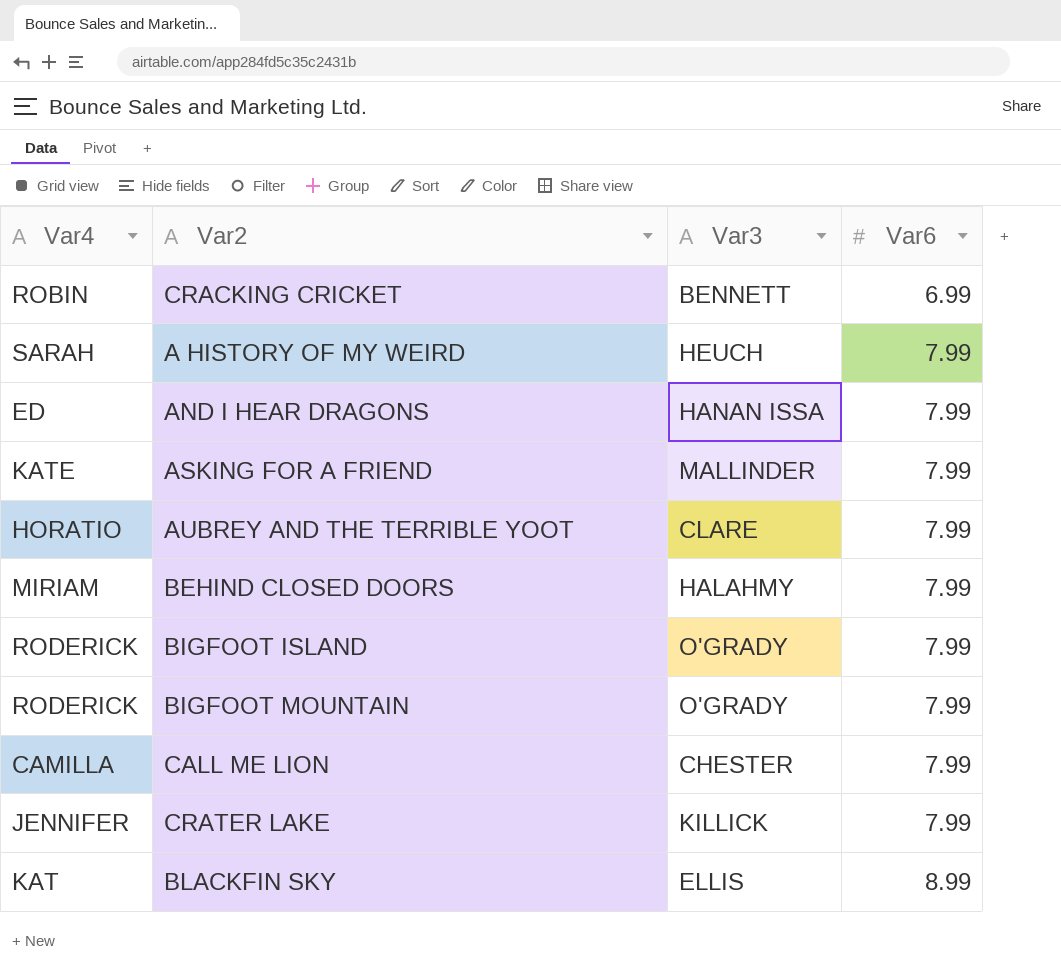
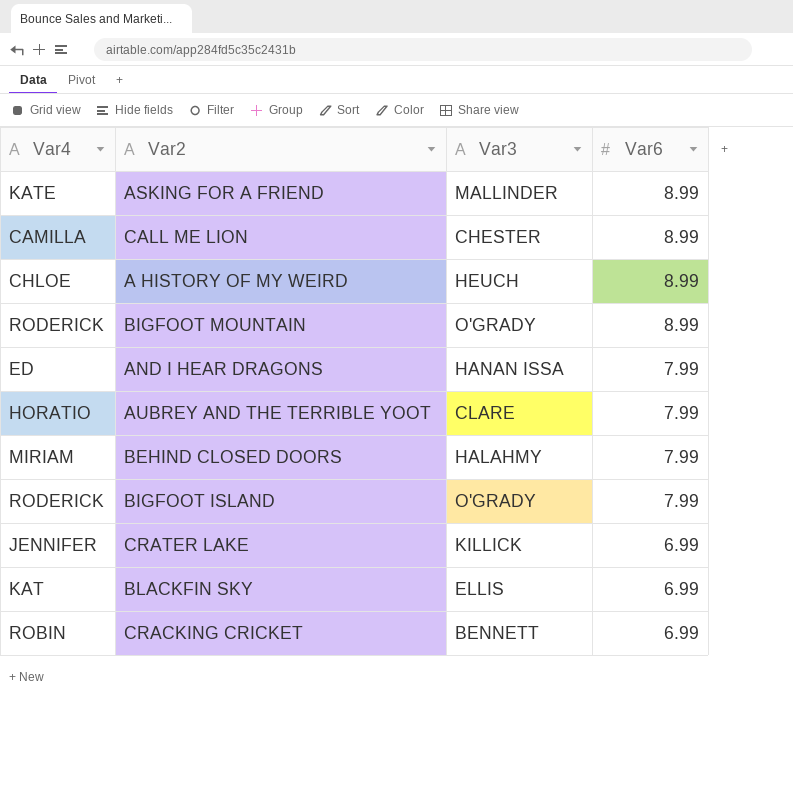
row order: Var6 ascending -> Var6 descending
ASKING FOR A FRIEND | Var6: 7.99 -> 8.99
CALL ME LION | Var6: 7.99 -> 8.99
A HISTORY OF MY WEIRD | Var4: SARAH -> CHLOE
A HISTORY OF MY WEIRD | Var6: 7.99 -> 8.99
BIGFOOT MOUNTAIN | Var6: 7.99 -> 8.99
CRATER LAKE | Var6: 7.99 -> 6.99
BLACKFIN SKY | Var6: 8.99 -> 6.99

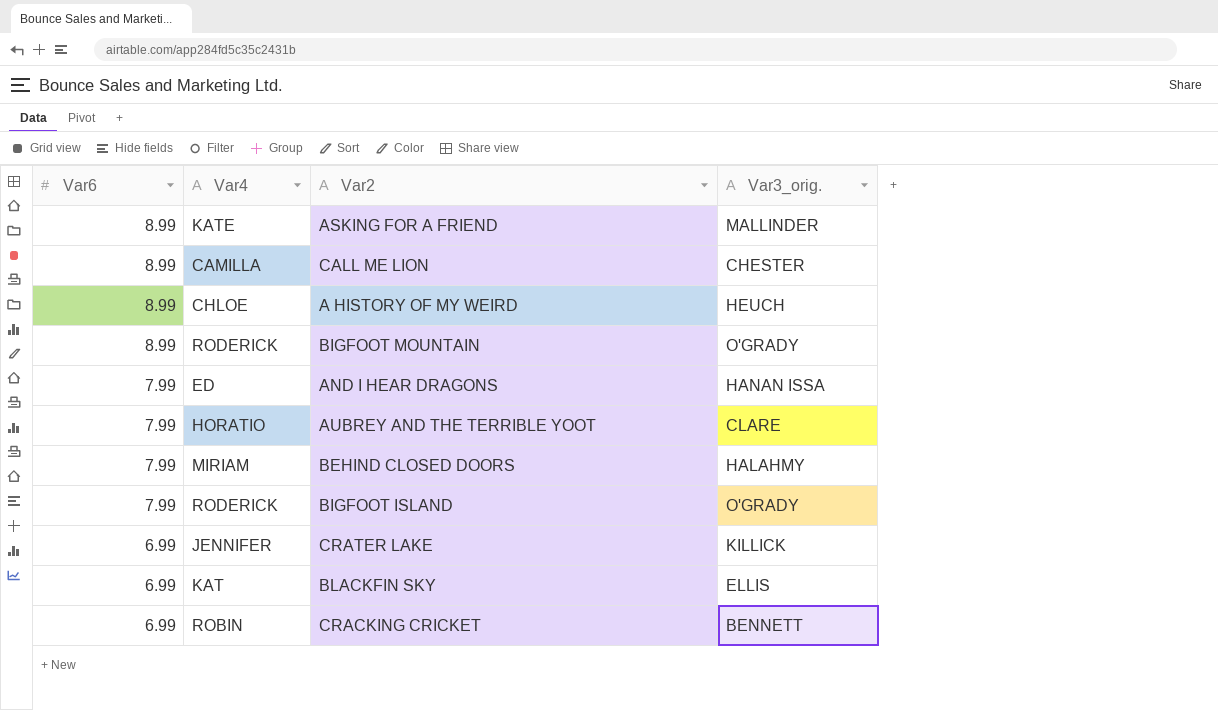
column Var6 | position: 4 -> 1
column name: Var3 -> Var3_orig.

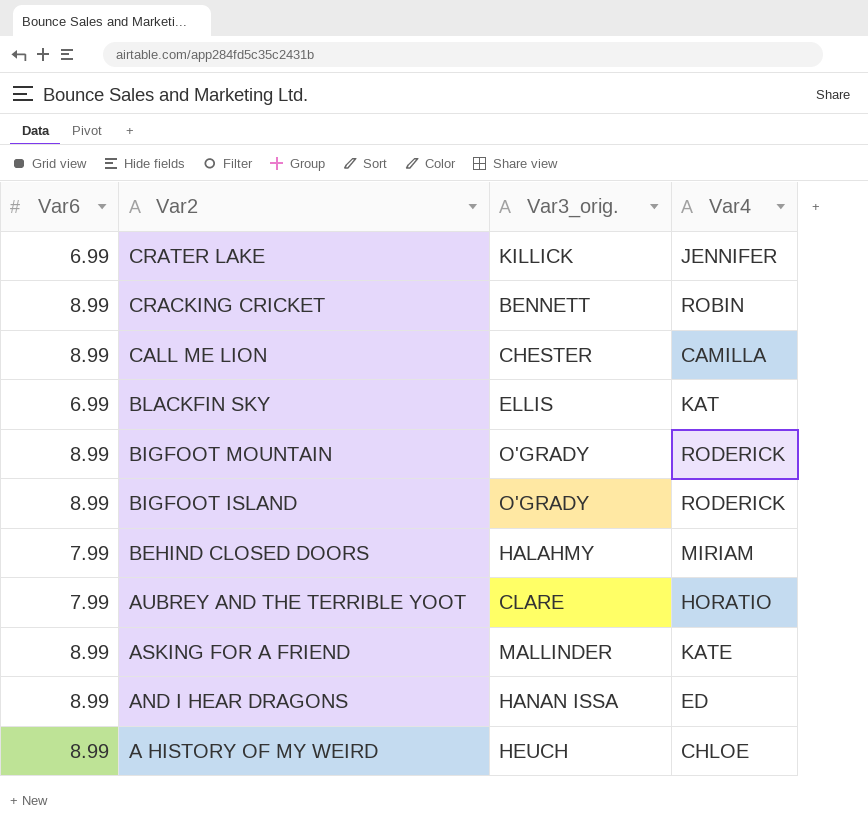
row order: Var6 descending -> Var2 descending
column Var4 | position: 2 -> 4
CRACKING CRICKET | Var6: 6.99 -> 8.99
BIGFOOT ISLAND | Var6: 7.99 -> 8.99
AND I HEAR DRAGONS | Var6: 7.99 -> 8.99

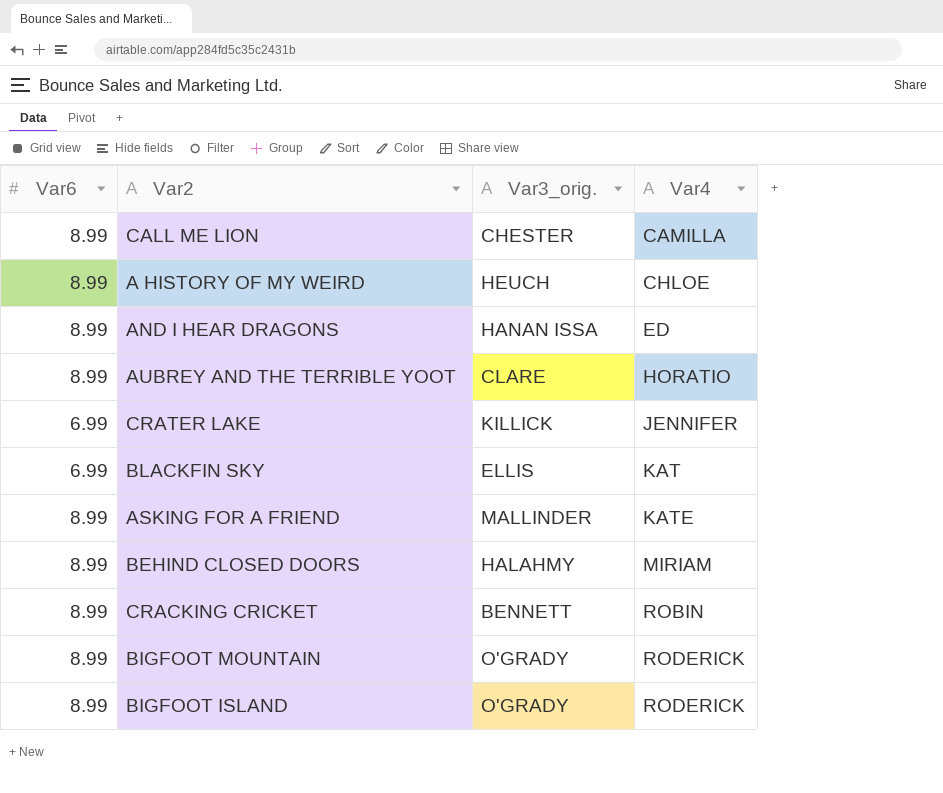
row order: Var2 descending -> Var4 ascending
AUBREY AND THE TERRIBLE YOOT | Var6: 7.99 -> 8.99
BEHIND CLOSED DOORS | Var6: 7.99 -> 8.99

